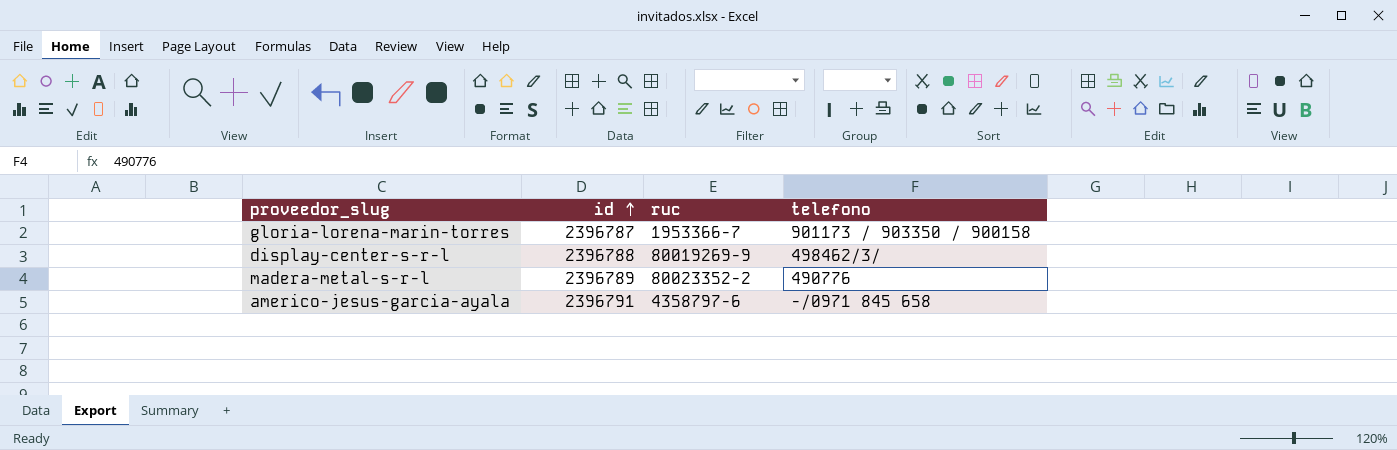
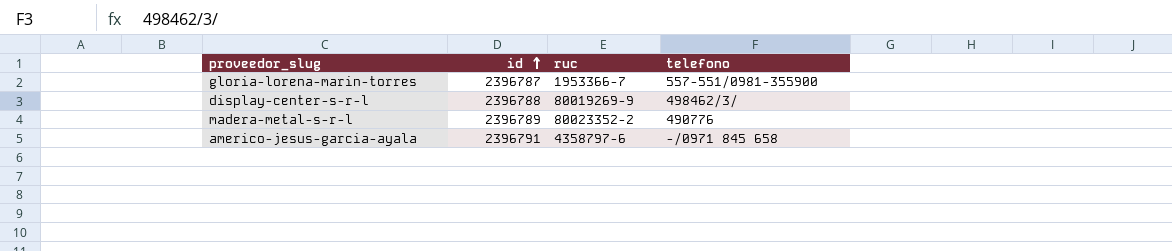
gloria-lorena-marin-torres | telefono: 901173 / 903350 / 900158 -> 557-551/0981-355900

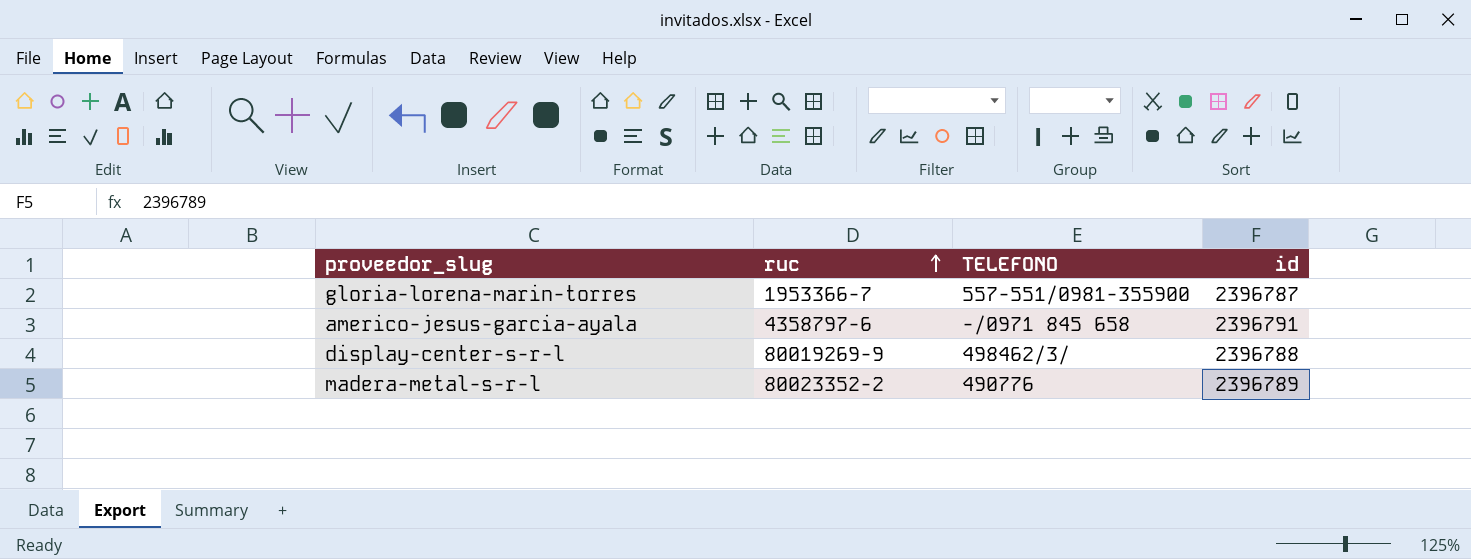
row order: id ascending -> ruc ascending
column name: telefono -> TELEFONO
column id | position: 2 -> 4

